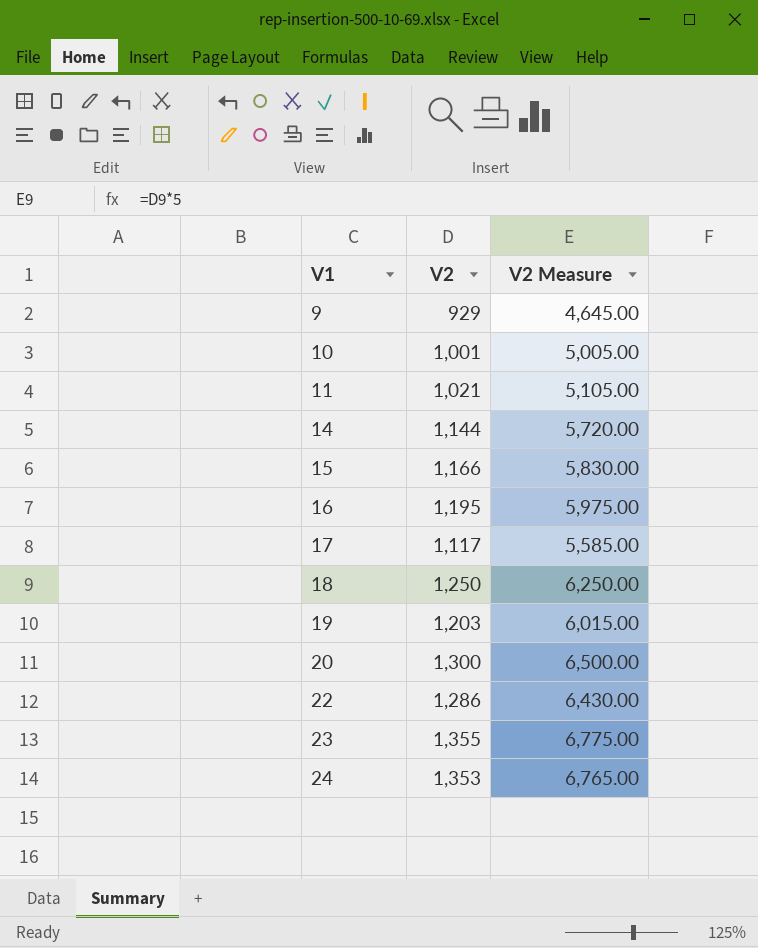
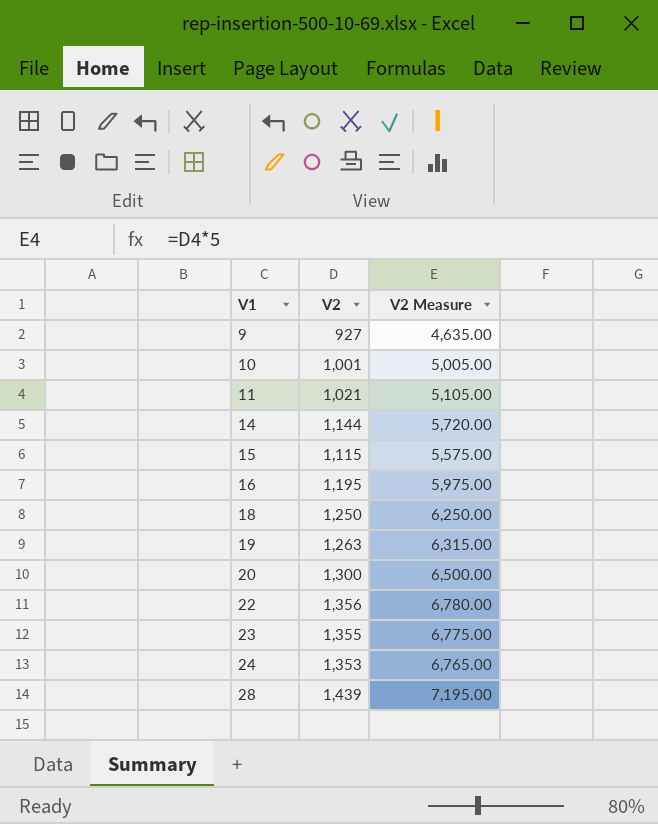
row 17: 1,117 | 5,585.00 -> none
9 | V2: 929 -> 927
9 | V2 Measure: 4,645.00 -> 4,635.00
15 | V2: 1,166 -> 1,115
15 | V2 Measure: 5,830.00 -> 5,575.00
19 | V2: 1,203 -> 1,263
19 | V2 Measure: 6,015.00 -> 6,315.00
22 | V2: 1,286 -> 1,356
22 | V2 Measure: 6,430.00 -> 6,780.00
row 28: none -> 1,439 | 7,195.00

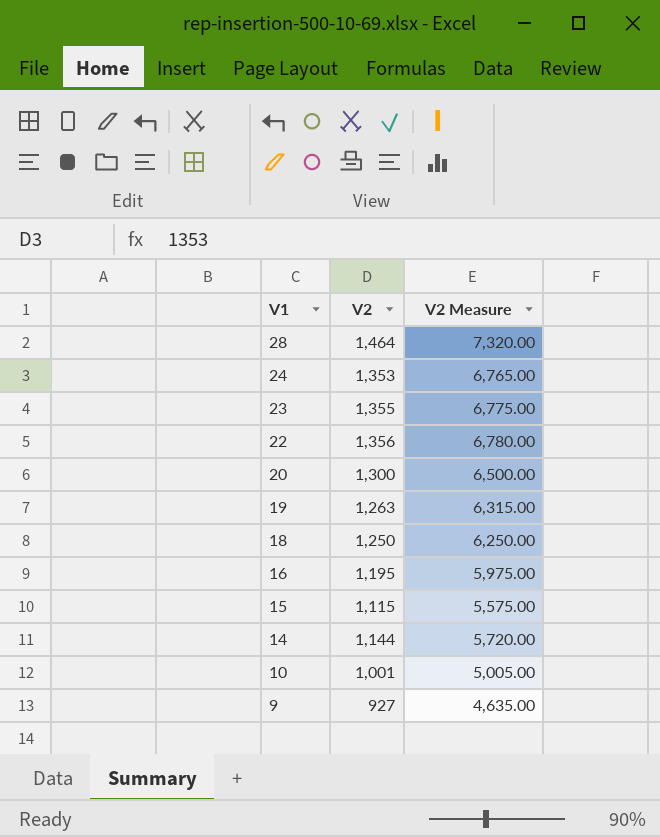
row order: V1 ascending -> V1 descending
row 11: 1,021 | 5,105.00 -> none
28 | V2: 1,439 -> 1,464
28 | V2 Measure: 7,195.00 -> 7,320.00

